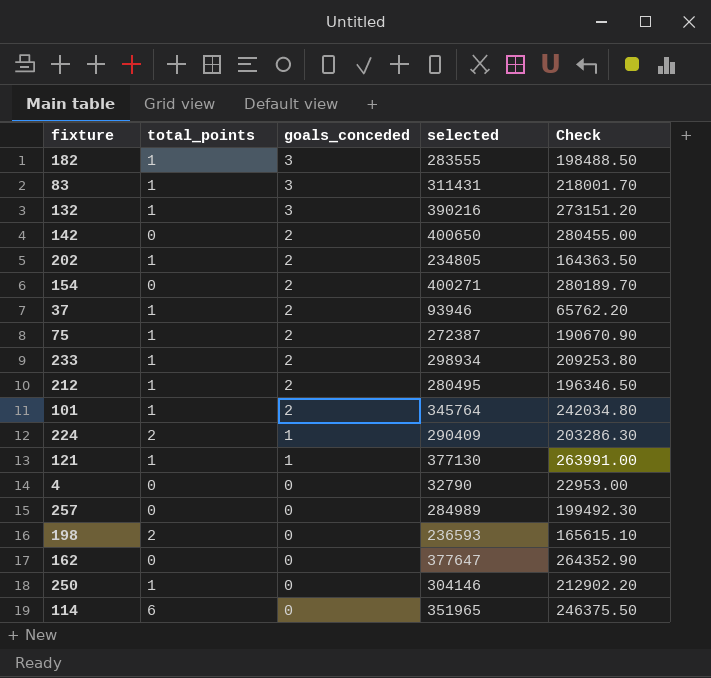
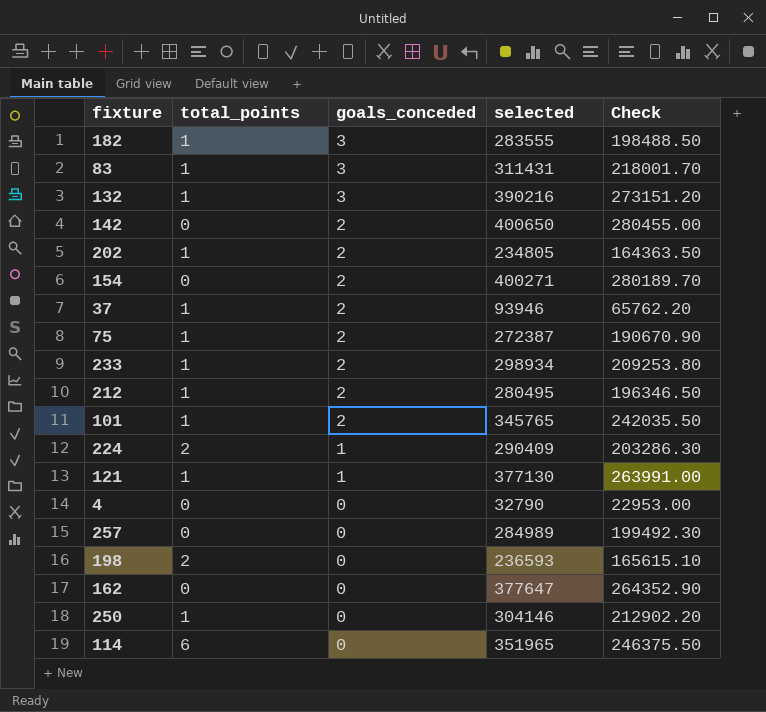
101 | selected: 345764 -> 345765
101 | Check: 242034.80 -> 242035.50

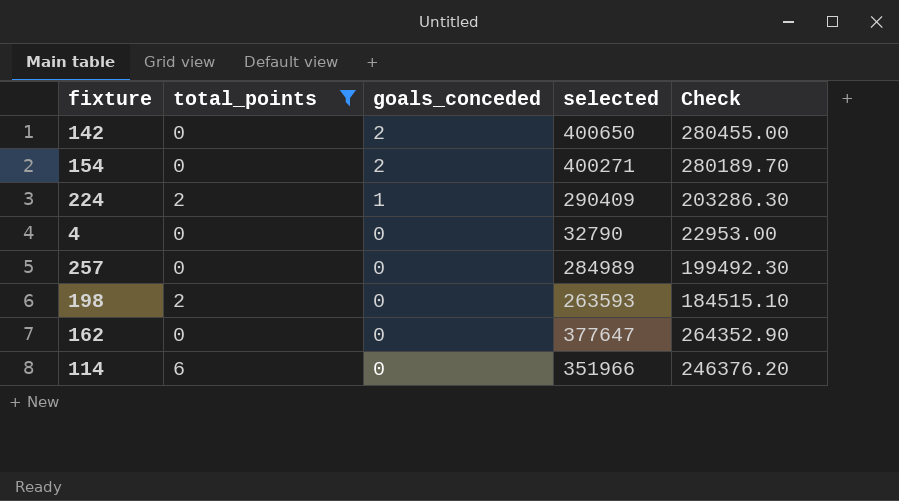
filter: none -> total_points != 1
198 | selected: 236593 -> 263593
198 | Check: 165615.10 -> 184515.10
114 | selected: 351965 -> 351966
114 | Check: 246375.50 -> 246376.20

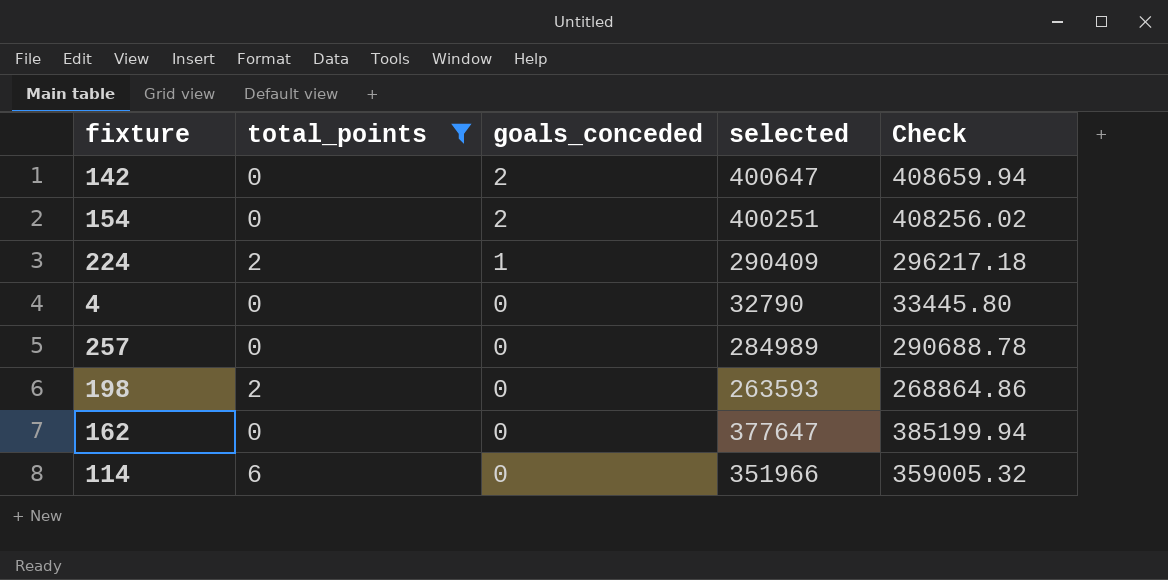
column Check | formula: [selected] * 0.7 -> [selected] * 1.02
142 | selected: 400650 -> 400647
154 | selected: 400271 -> 400251

